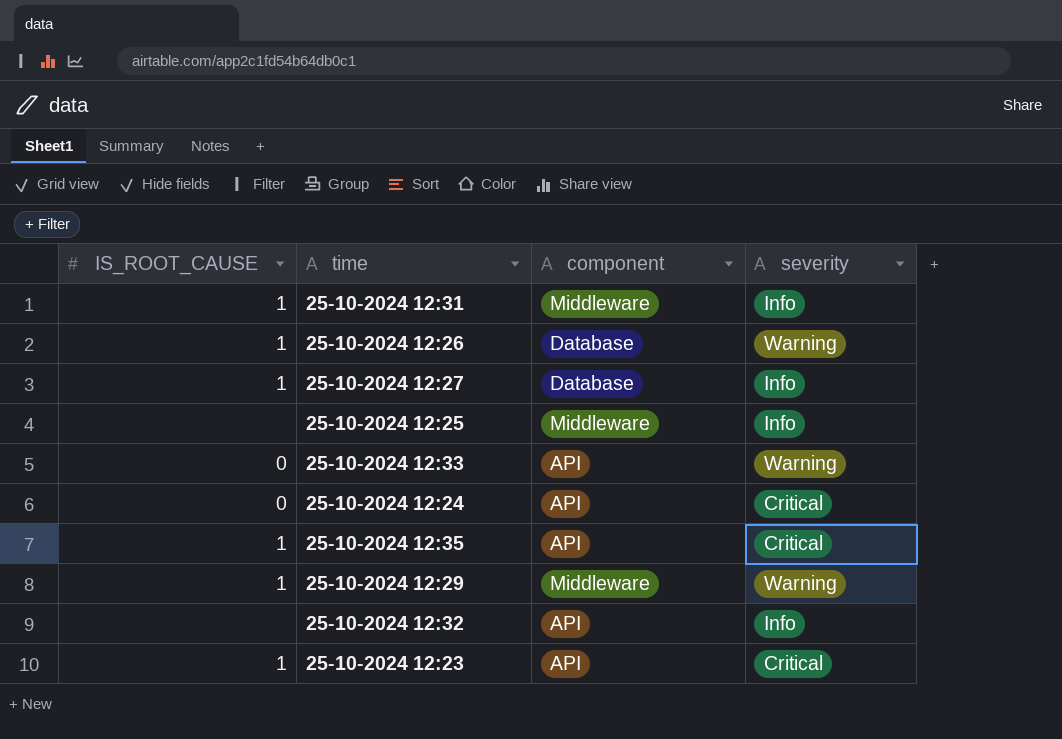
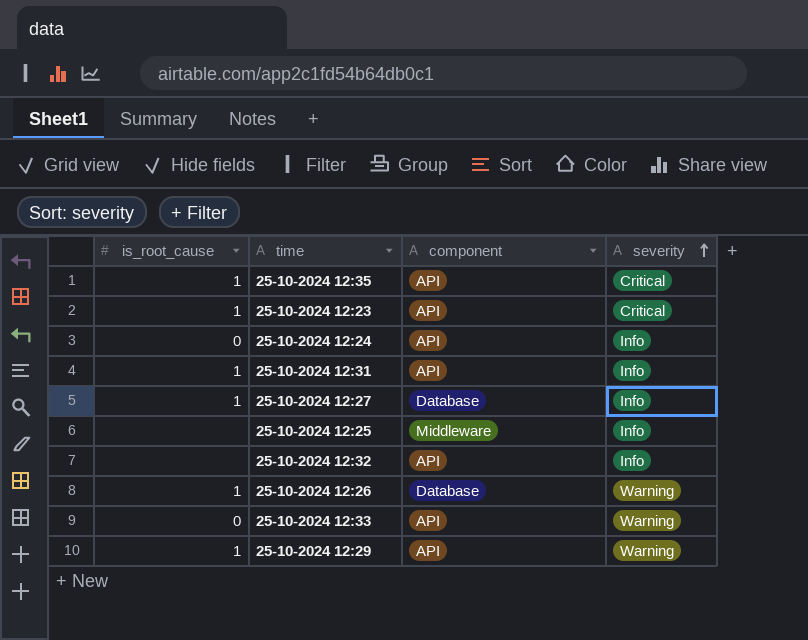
row order: none -> severity ascending
column name: IS_ROOT_CAUSE -> is_root_cause
25-10-2024 12:24 | severity: Critical -> Info
25-10-2024 12:31 | component: Middleware -> API
25-10-2024 12:29 | component: Middleware -> API

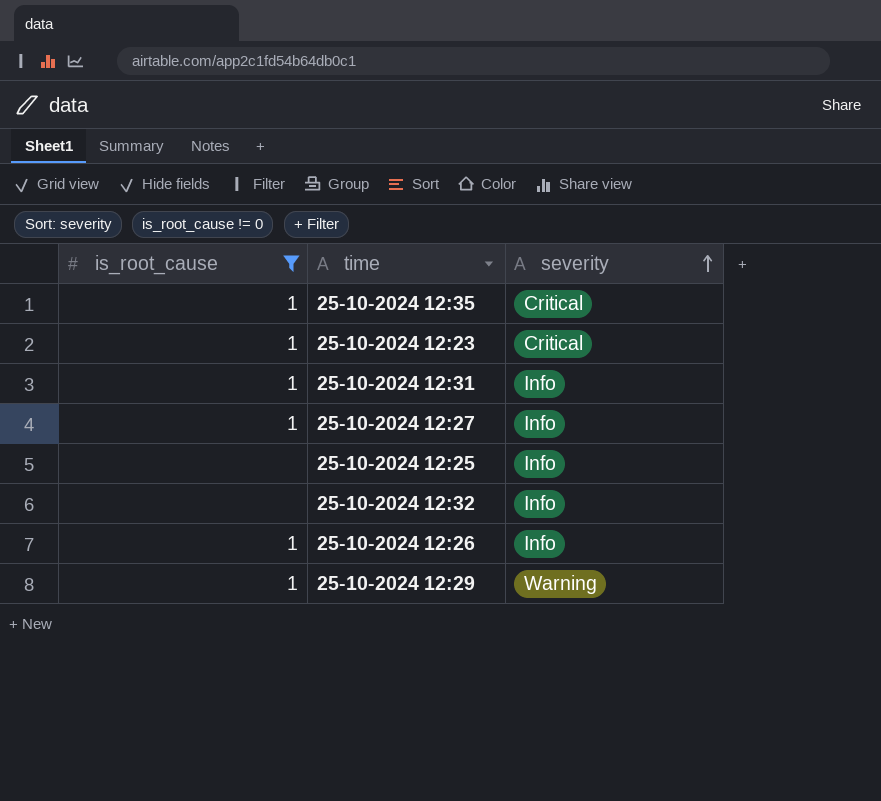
filter: none -> is_root_cause != 0
column component | position: 3 -> none
25-10-2024 12:26 | severity: Warning -> Info

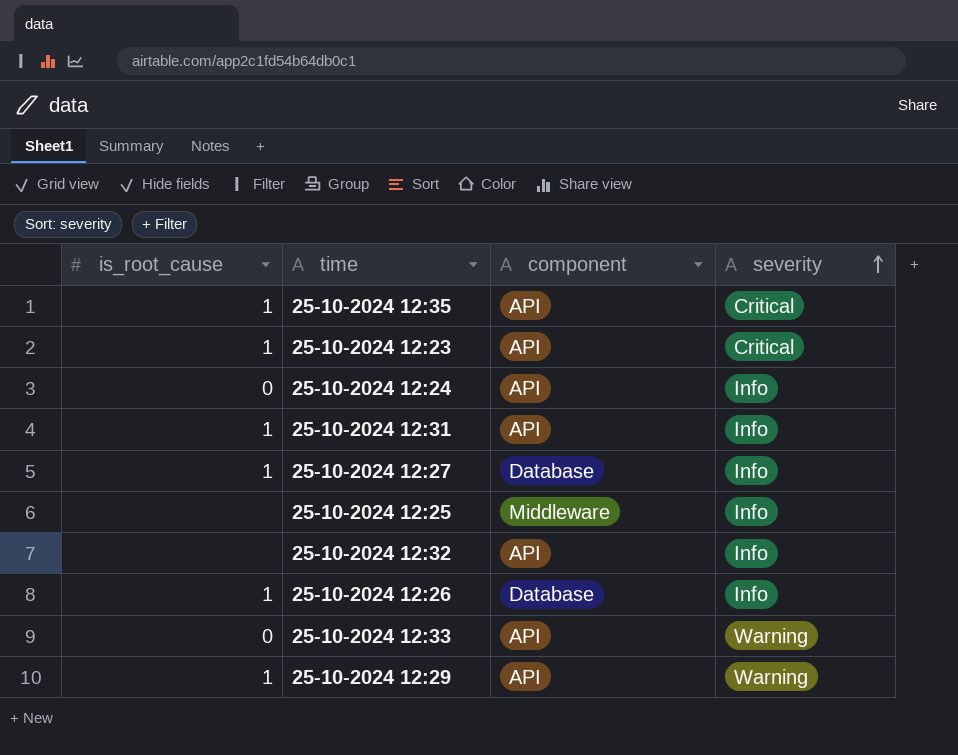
filter: is_root_cause != 0 -> none
column component | position: none -> 3

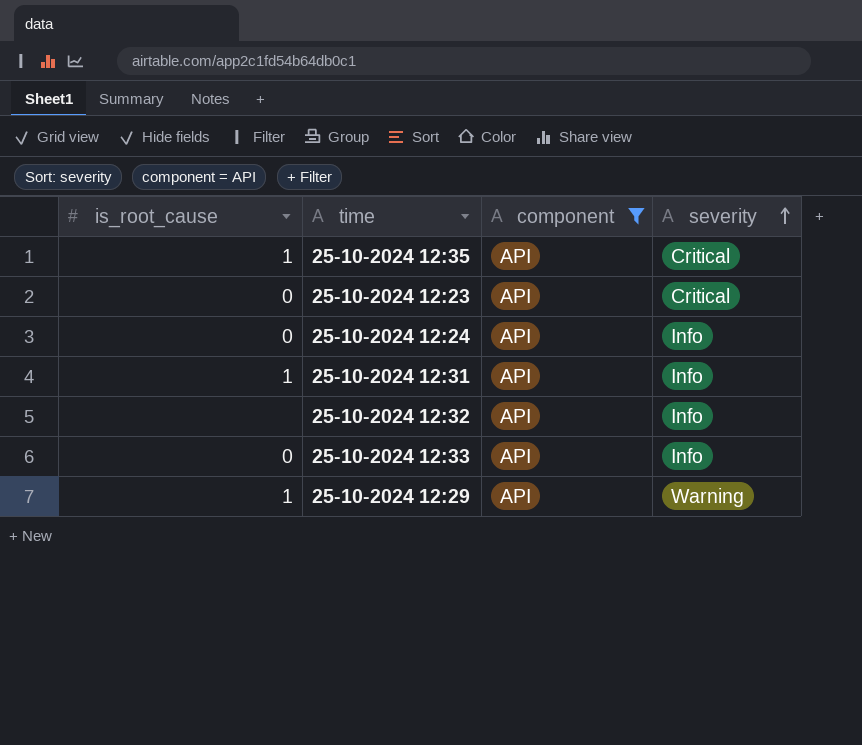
filter: none -> component = API
25-10-2024 12:23 | is_root_cause: 1 -> 0
25-10-2024 12:33 | severity: Warning -> Info

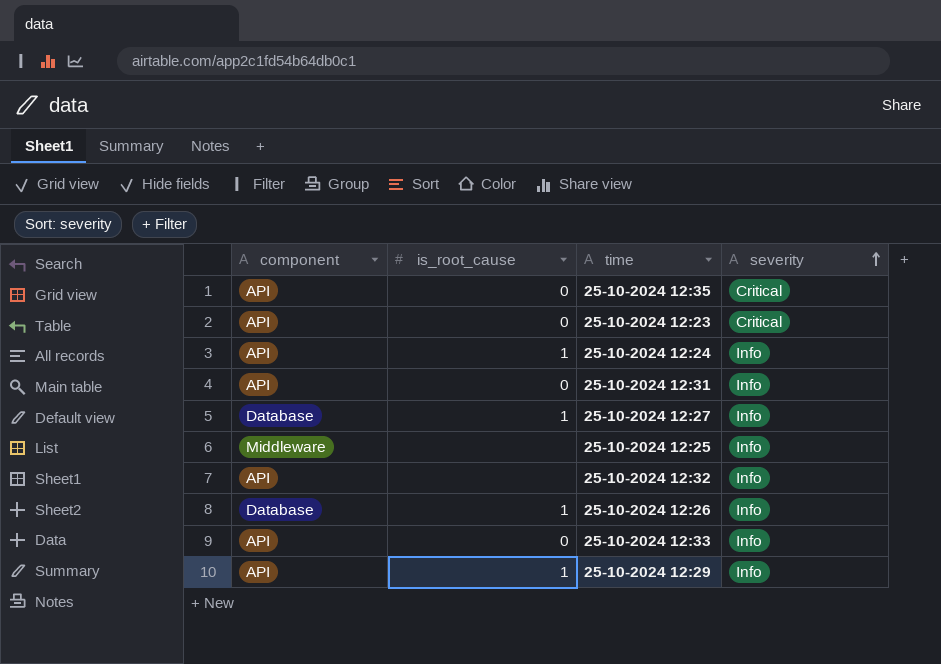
filter: component = API -> none
column component | position: 3 -> 1
25-10-2024 12:35 | is_root_cause: 1 -> 0
25-10-2024 12:24 | is_root_cause: 0 -> 1
25-10-2024 12:31 | is_root_cause: 1 -> 0
25-10-2024 12:29 | severity: Warning -> Info

